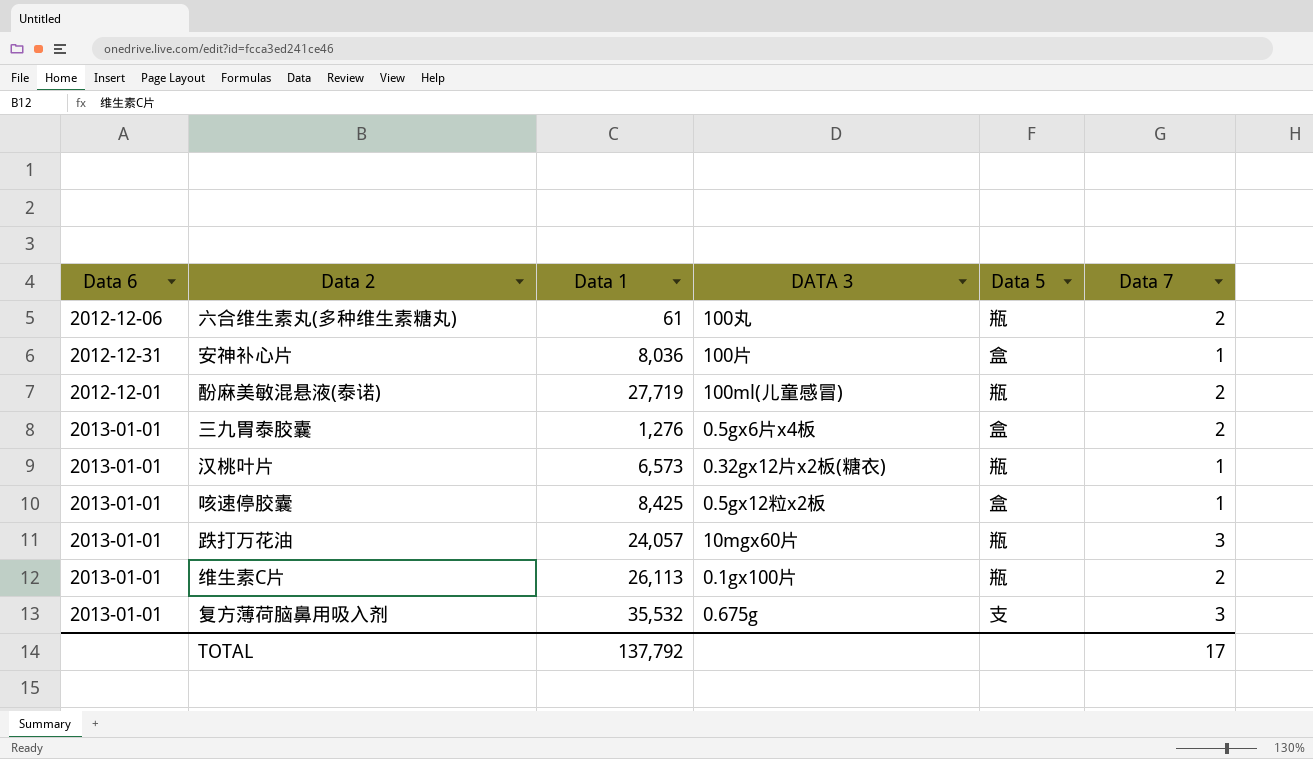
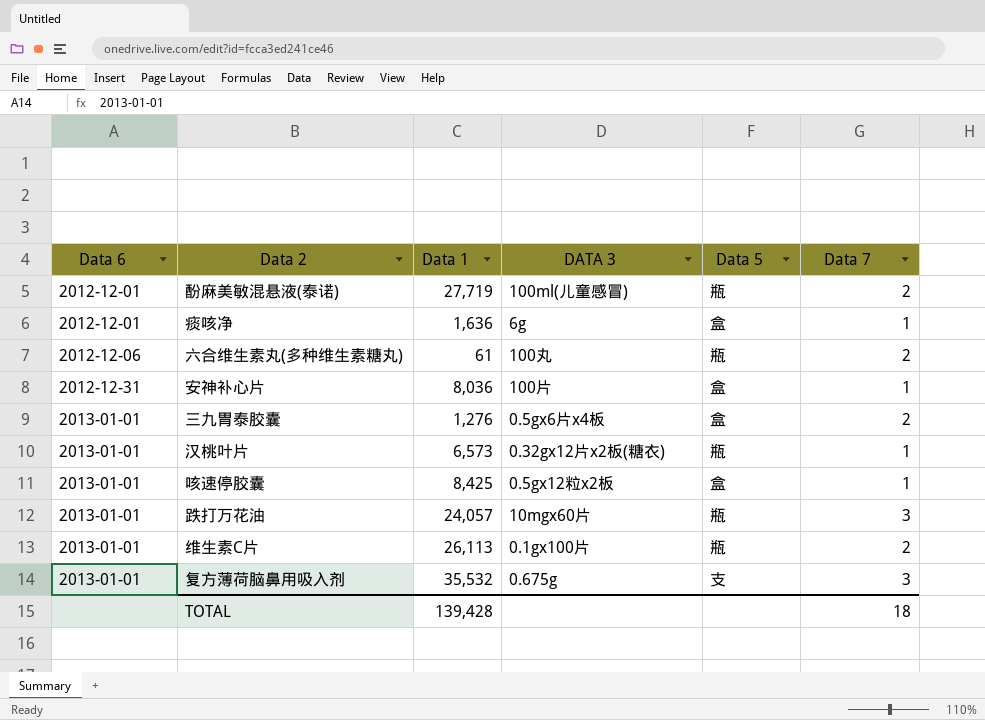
row order: none -> Data 6 ascending
row 痰咳净: none -> 2012-12-01 | 1,636 | 6g | 盒 | 1
TOTAL | Data 1: 137,792 -> 139,428
TOTAL | Data 7: 17 -> 18

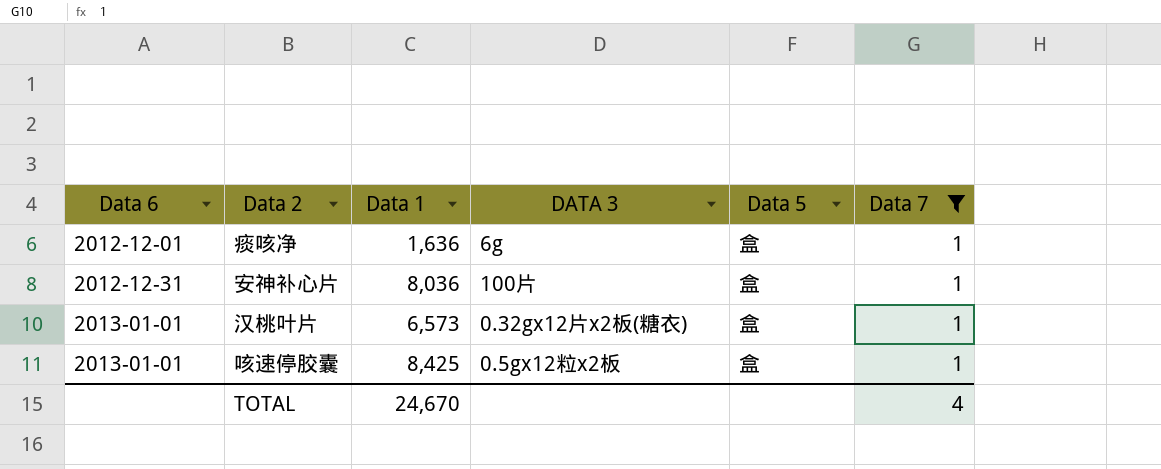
filter: none -> Data 7 = 1
汉桃叶片 | Data 5: 瓶 -> 盒
TOTAL | Data 1: 139,428 -> 24,670
TOTAL | Data 7: 18 -> 4

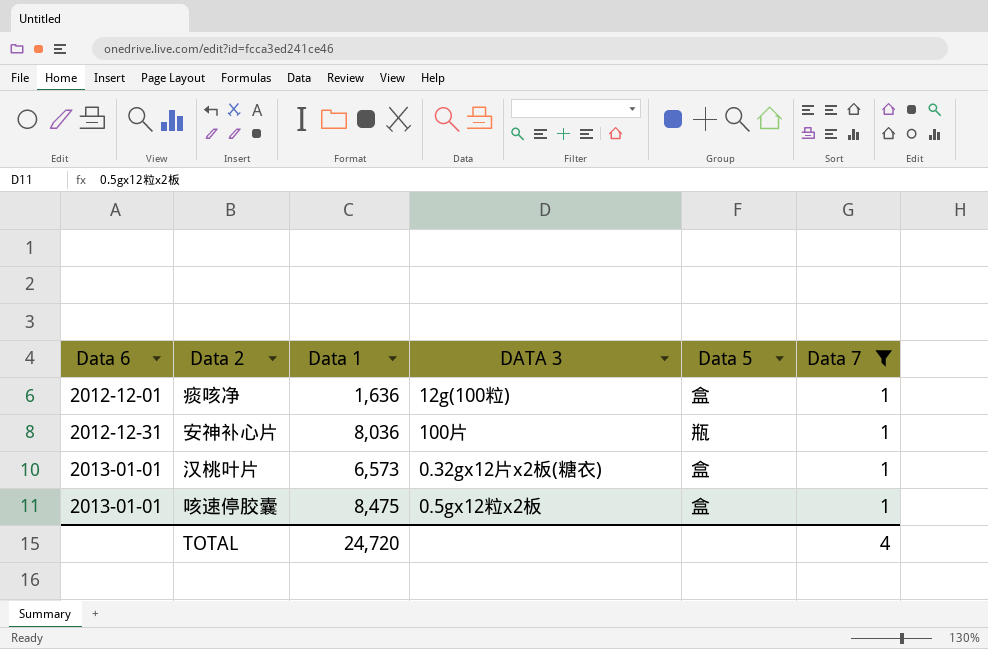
痰咳净 | DATA 3: 6g -> 12g(100粒)
安神补心片 | Data 5: 盒 -> 瓶
咳速停胶囊 | Data 1: 8,425 -> 8,475
TOTAL | Data 1: 24,670 -> 24,720

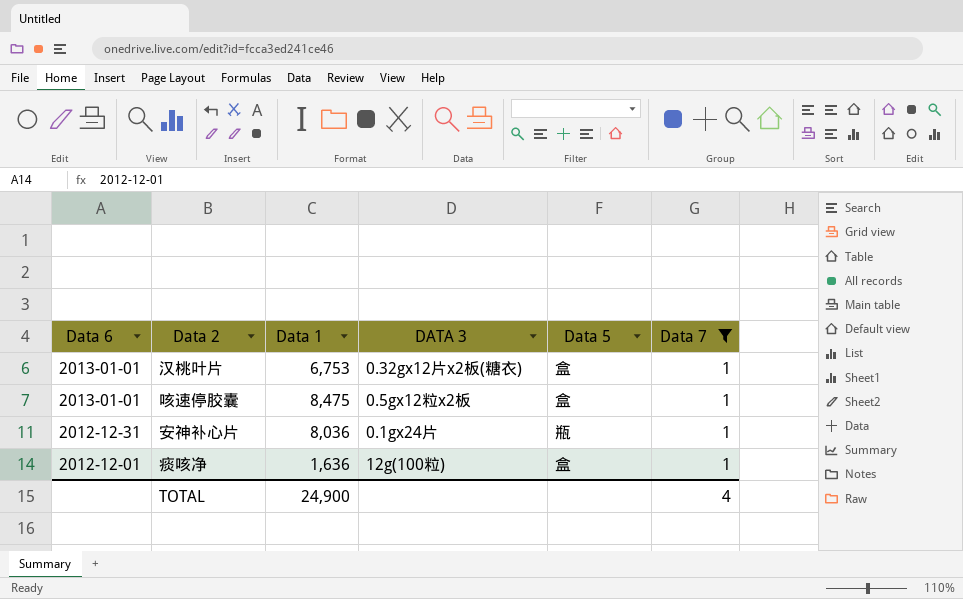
row order: Data 6 ascending -> Data 6 descending
汉桃叶片 | Data 1: 6,573 -> 6,753
安神补心片 | DATA 3: 100片 -> 0.1gx24片
TOTAL | Data 1: 24,720 -> 24,900

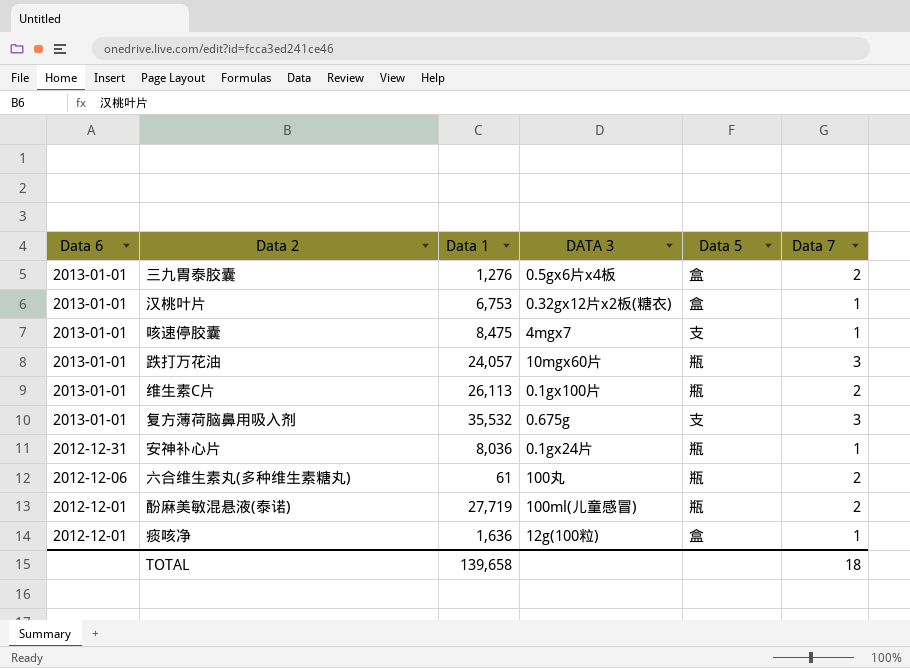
filter: Data 7 = 1 -> none
咳速停胶囊 | DATA 3: 0.5gx12粒x2板 -> 4mgx7
咳速停胶囊 | Data 5: 盒 -> 支
TOTAL | Data 1: 24,900 -> 139,658
TOTAL | Data 7: 4 -> 18

